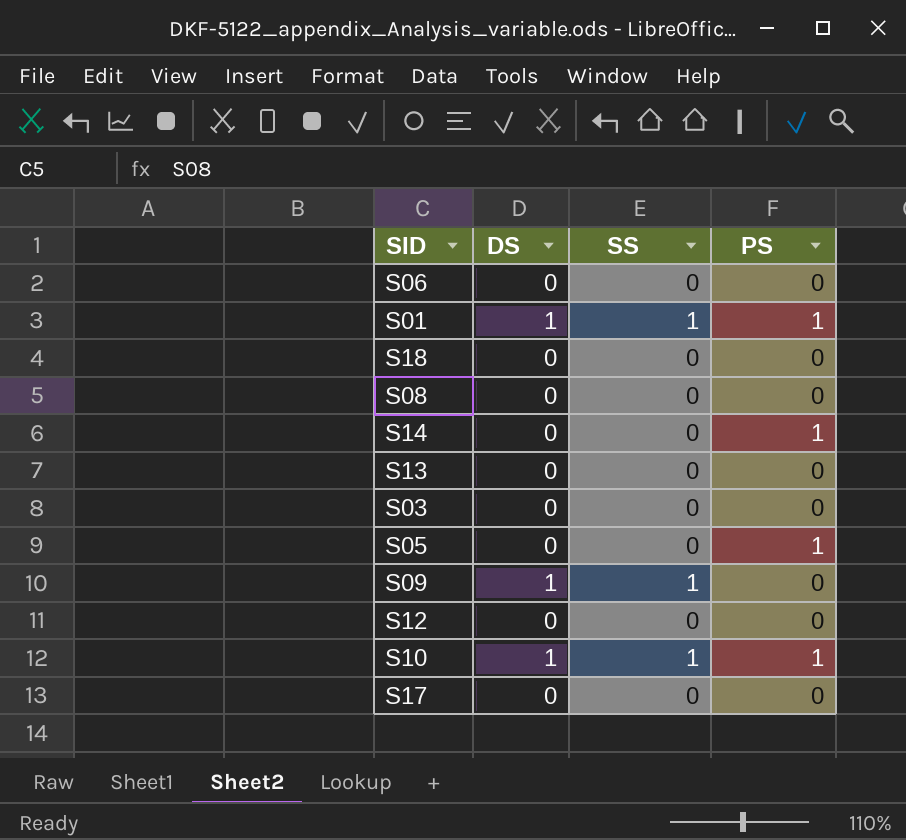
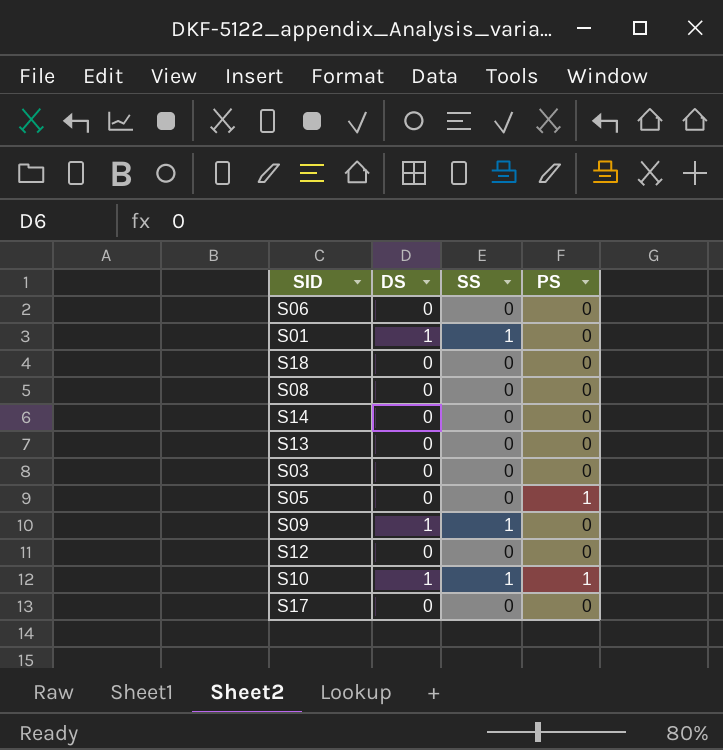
S01 | PS: 1 -> 0
S14 | PS: 1 -> 0

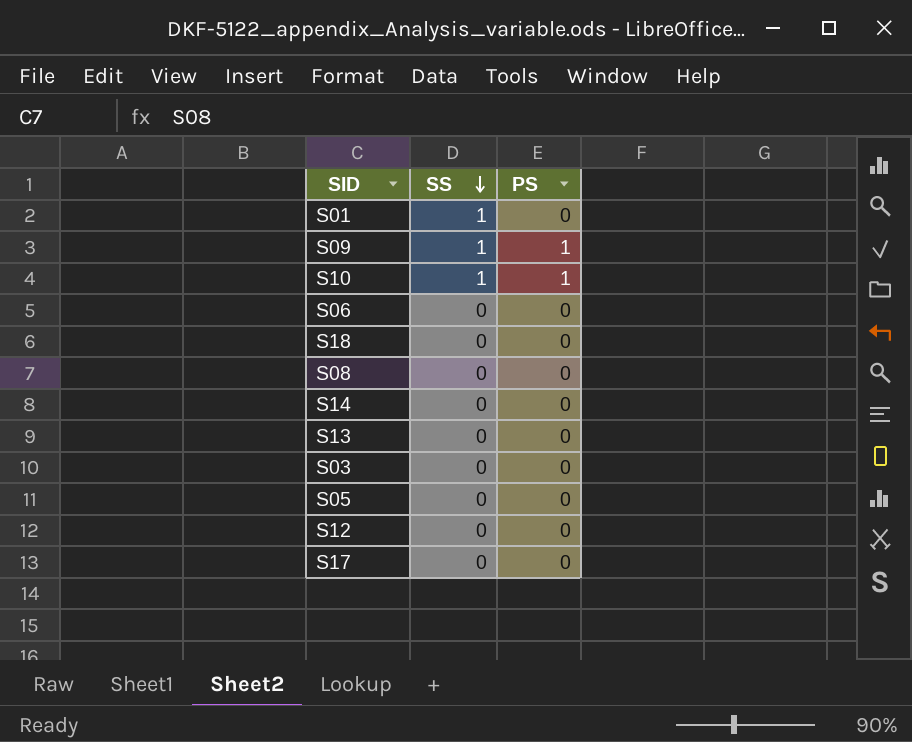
row order: none -> SS descending
column DS | position: 2 -> none
S09 | PS: 0 -> 1
S05 | PS: 1 -> 0

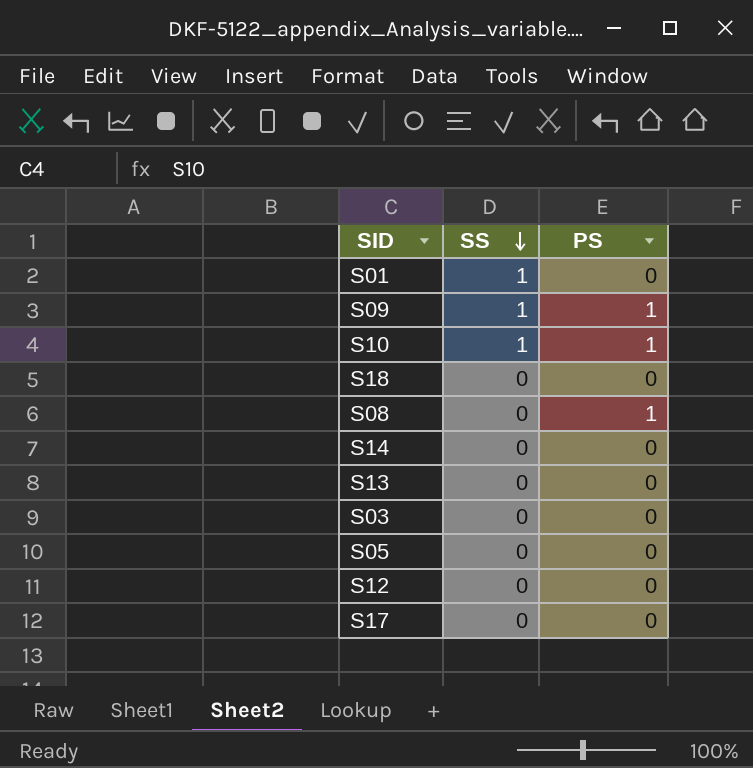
row S06: 0 | 0 -> none
S08 | PS: 0 -> 1

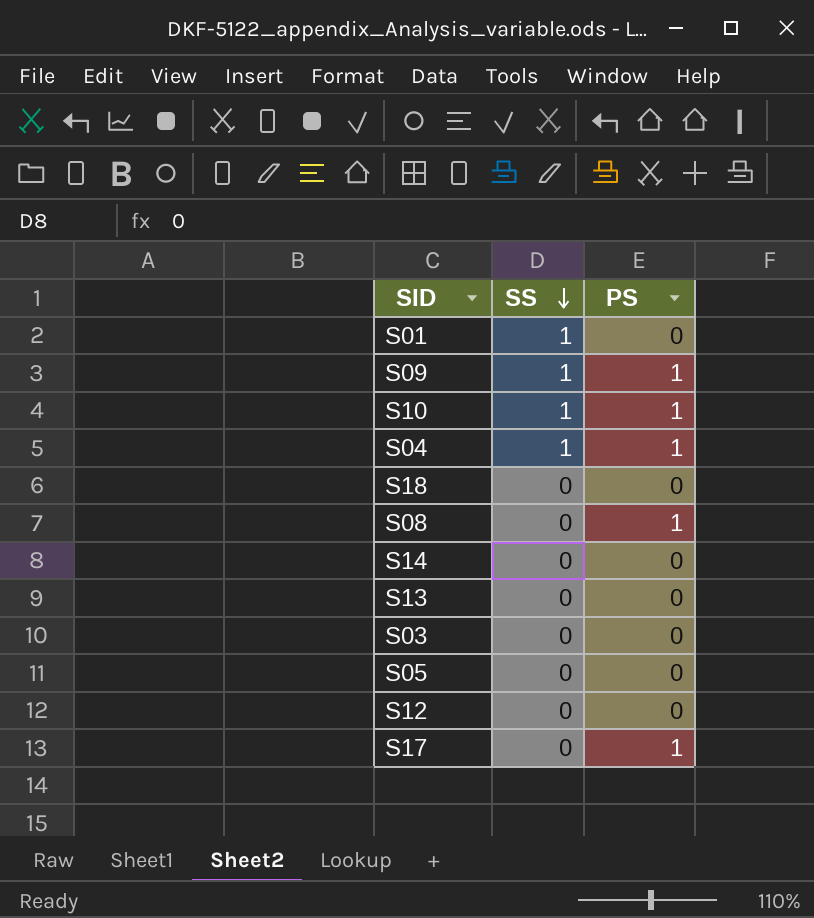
row S04: none -> 1 | 1
S17 | PS: 0 -> 1

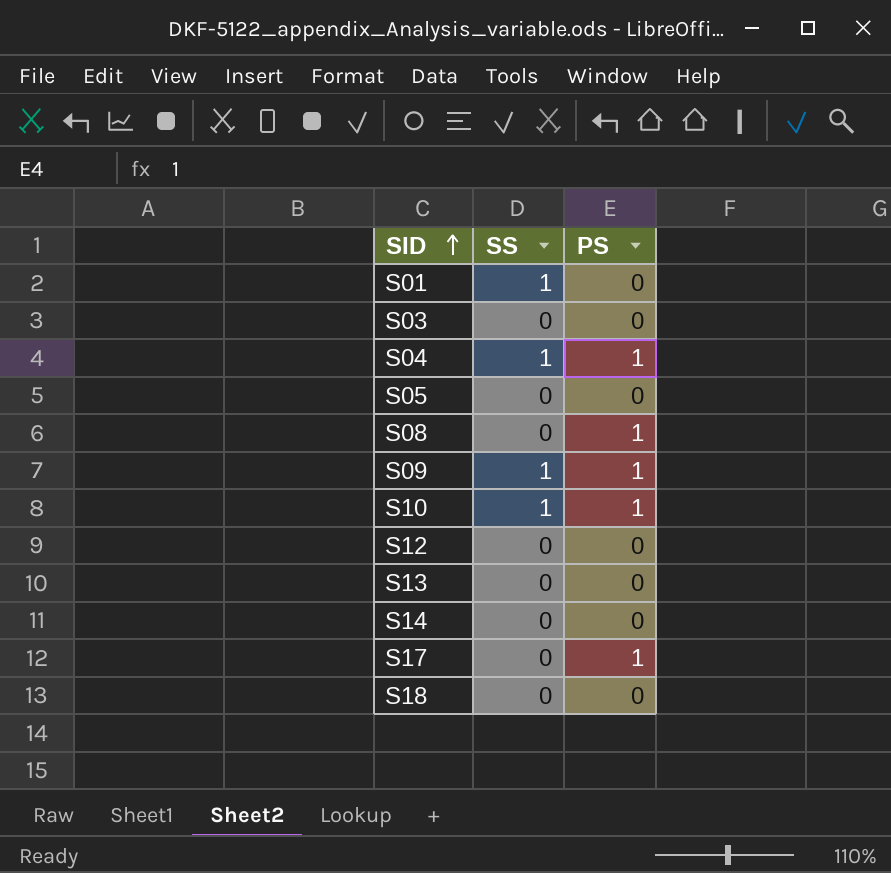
row order: SS descending -> SID ascending

